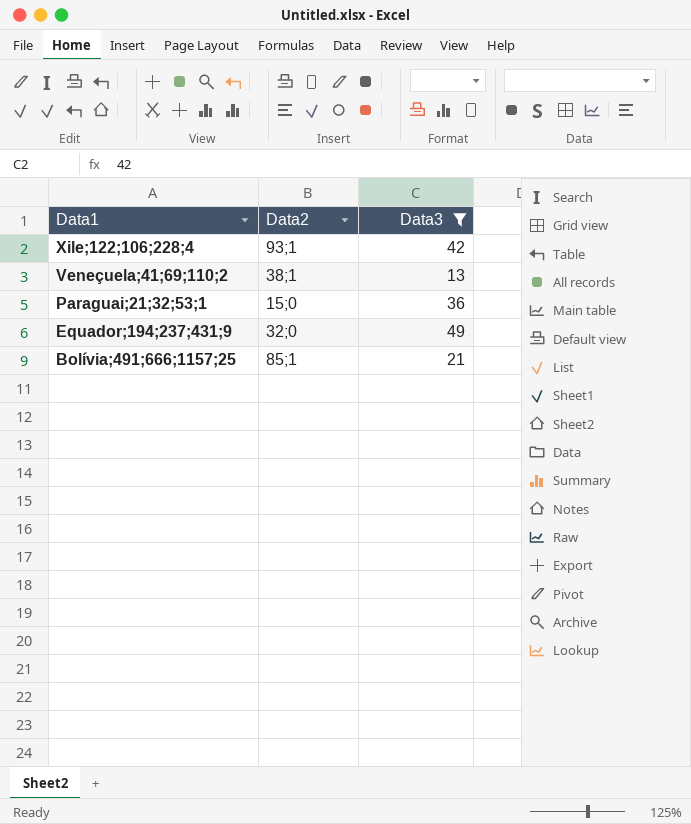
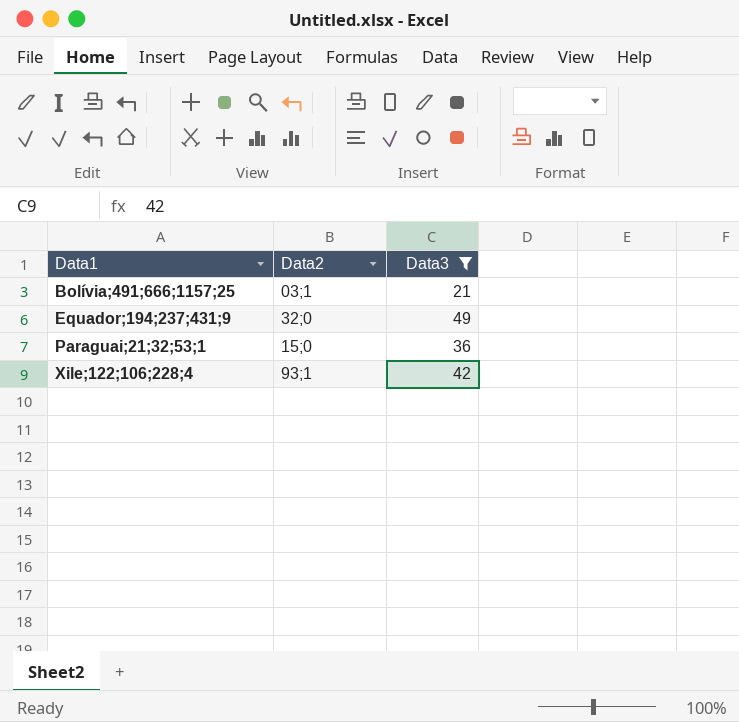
row order: Data1 descending -> Data1 ascending
row Veneçuela;41;69;110;2: 38;1 | 13 -> none
Bolívia;491;666;1157;25 | Data2: 85;1 -> 03;1

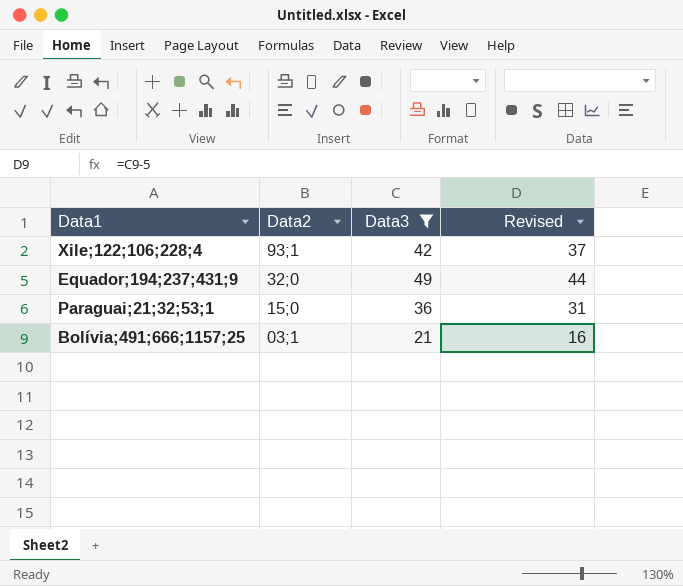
row order: Data1 ascending -> Data2 descending
column Revised | formula: none -> [Data3] - 5

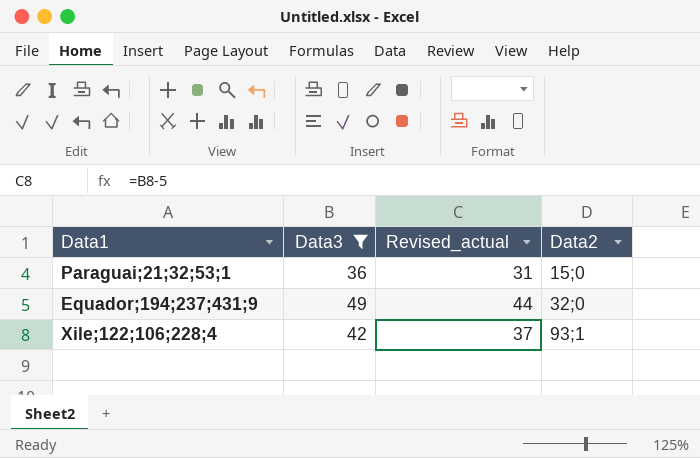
row order: Data2 descending -> Data2 ascending
column name: Revised -> Revised_actual
column Data2 | position: 2 -> 4
row Bolívia;491;666;1157;25: 03;1 | 21 | 16 -> none

